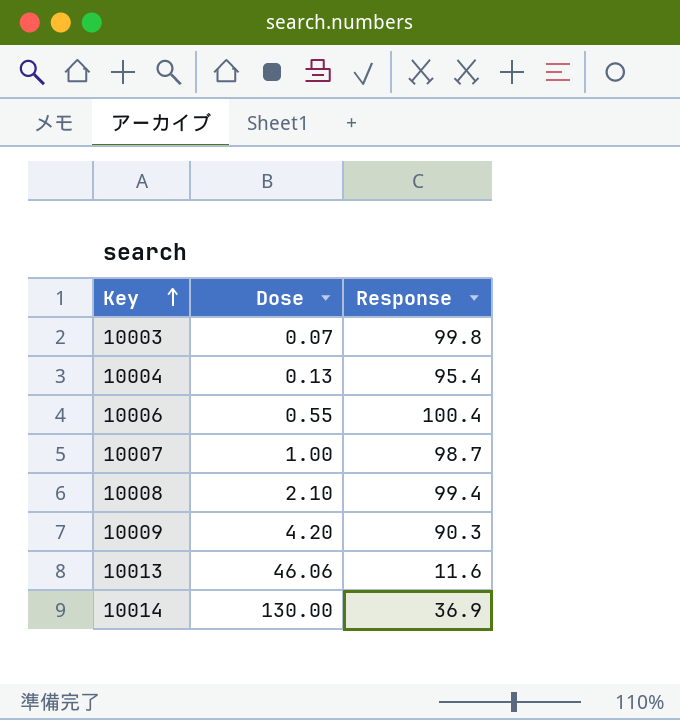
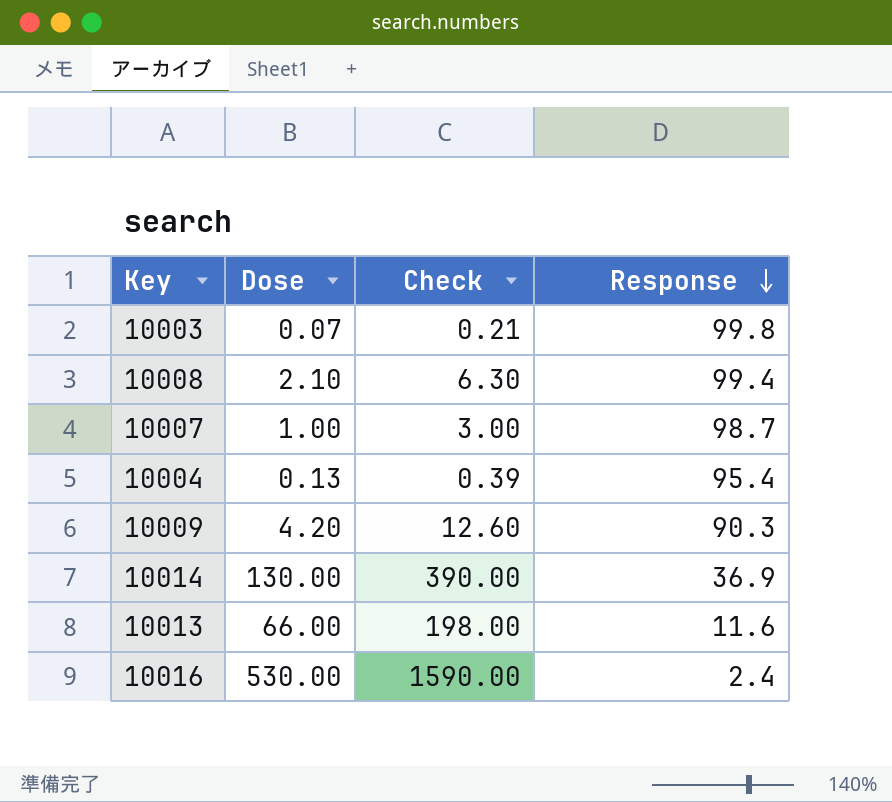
row order: Key ascending -> Response descending
column Check | formula: none -> [Dose] * 3
row 10006: 0.55 | 100.4 -> none
10013 | Dose: 46.06 -> 66.00
row 10016: none -> 530.00 | 1590.00 | 2.4

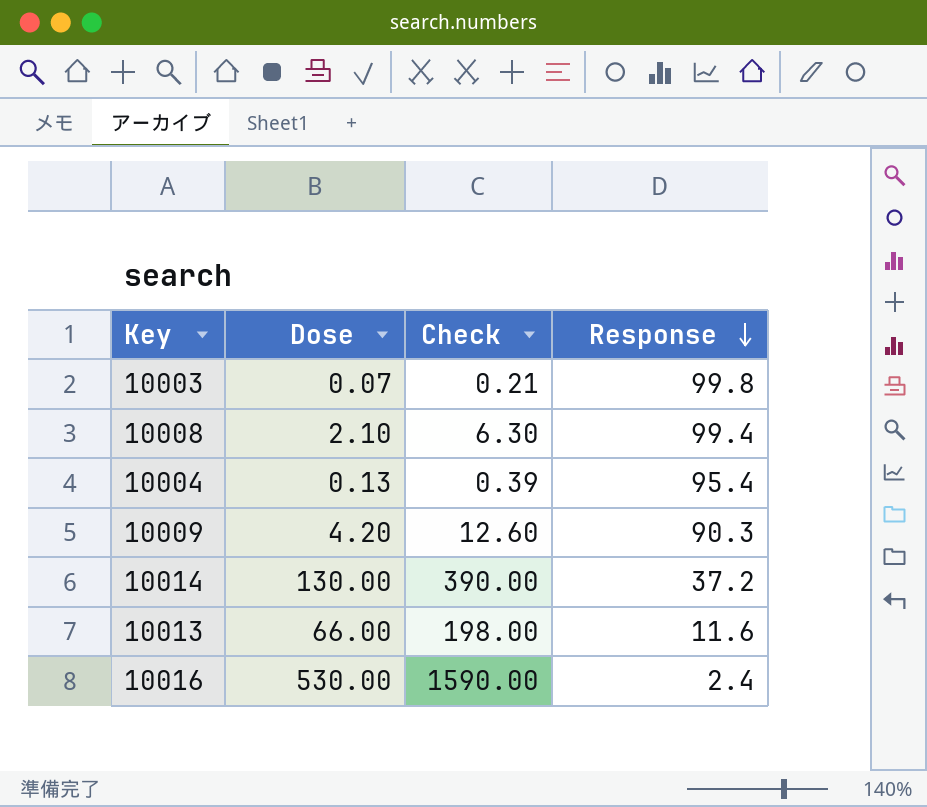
row 10007: 1.00 | 3.00 | 98.7 -> none
10014 | Response: 36.9 -> 37.2

